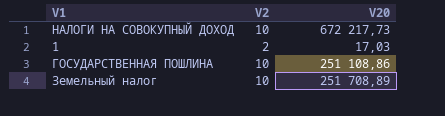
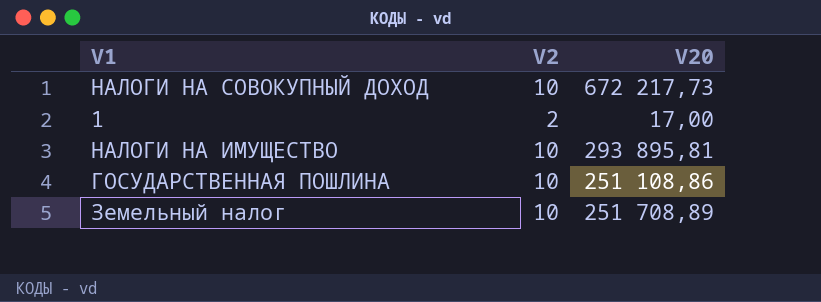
1 | V20: 17,03 -> 17,00
row НАЛОГИ НА ИМУЩЕСТВО: none -> 10 | 293 895,81

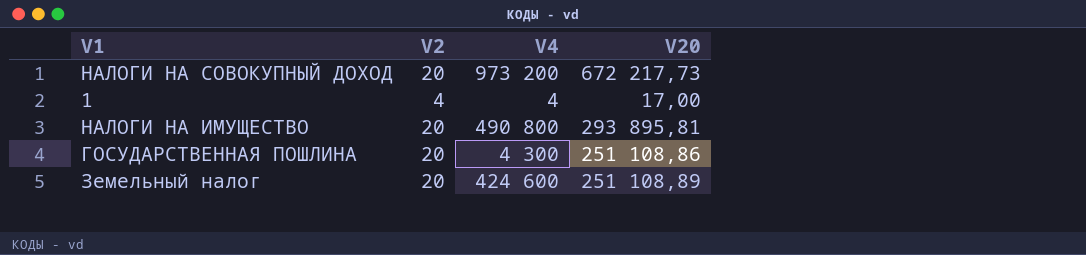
column V4 | position: none -> 3
НАЛОГИ НА СОВОКУПНЫЙ ДОХОД | V2: 10 -> 20
1 | V2: 2 -> 4
НАЛОГИ НА ИМУЩЕСТВО | V2: 10 -> 20
ГОСУДАРСТВЕННАЯ ПОШЛИНА | V2: 10 -> 20
Земельный налог | V2: 10 -> 20
Земельный налог | V20: 251 708,89 -> 251 108,89

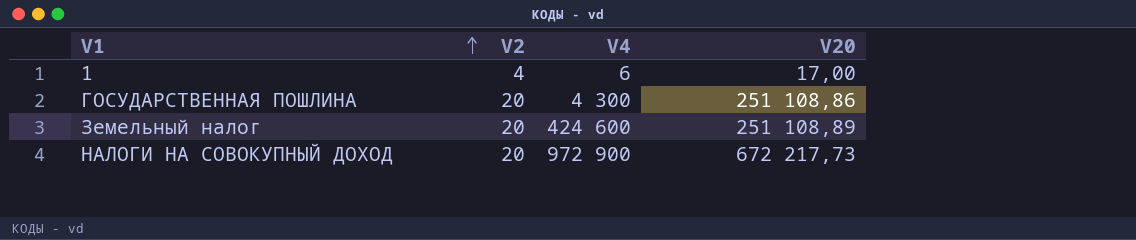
row order: none -> V1 ascending
row НАЛОГИ НА ИМУЩЕСТВО: 20 | 490 800 | 293 895,81 -> none
1 | V4: 4 -> 6
НАЛОГИ НА СОВОКУПНЫЙ ДОХОД | V4: 973 200 -> 972 900

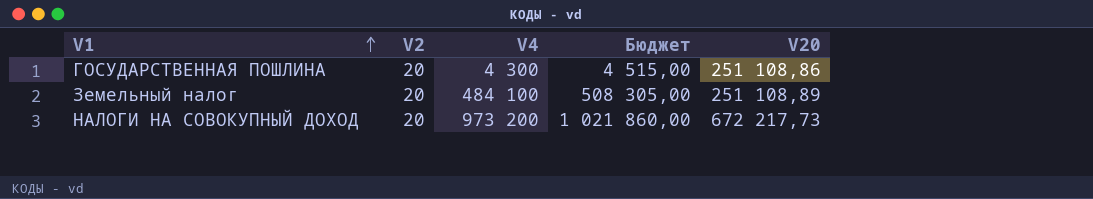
column Бюджет | formula: none -> [V4] * 1,05
row 1: 4 | 6 | 17,00 -> none
Земельный налог | V4: 424 600 -> 484 100
НАЛОГИ НА СОВОКУПНЫЙ ДОХОД | V4: 972 900 -> 973 200

